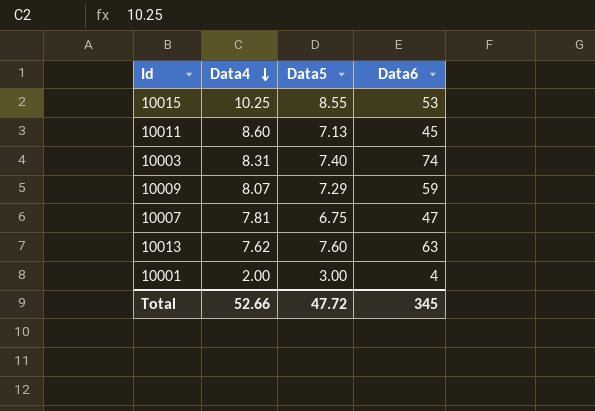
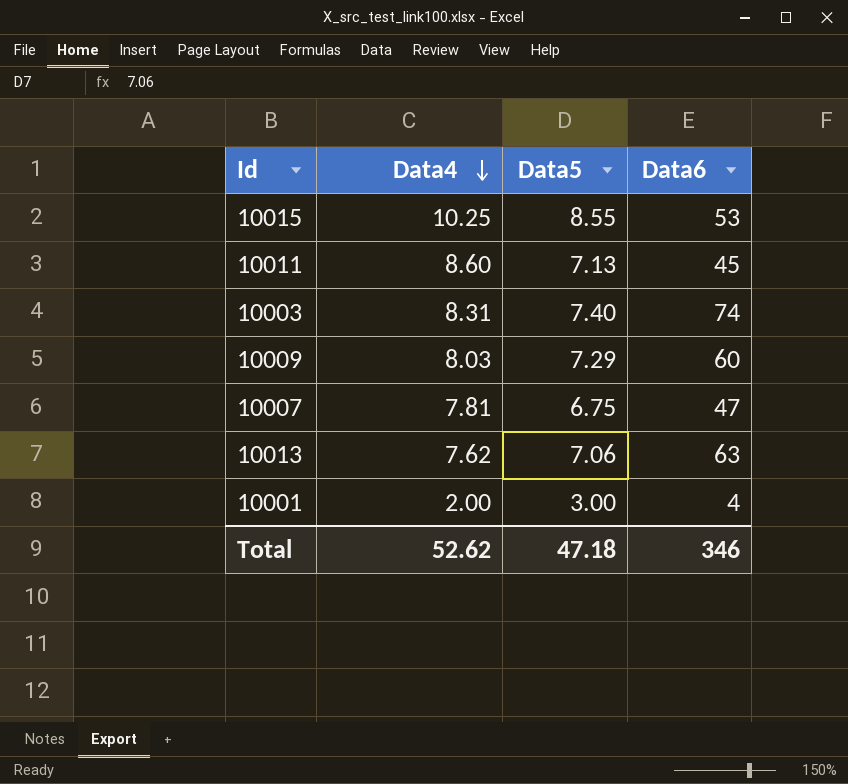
10009 | Data4: 8.07 -> 8.03
10009 | Data6: 59 -> 60
10013 | Data5: 7.60 -> 7.06
Total | Data4: 52.66 -> 52.62
Total | Data5: 47.72 -> 47.18
Total | Data6: 345 -> 346

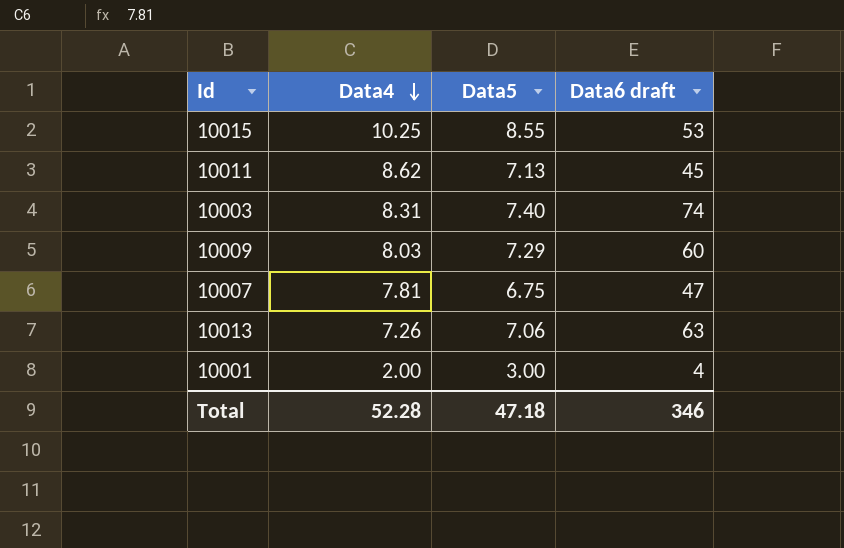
column name: Data6 -> Data6 draft
10011 | Data4: 8.60 -> 8.62
10013 | Data4: 7.62 -> 7.26
Total | Data4: 52.62 -> 52.28

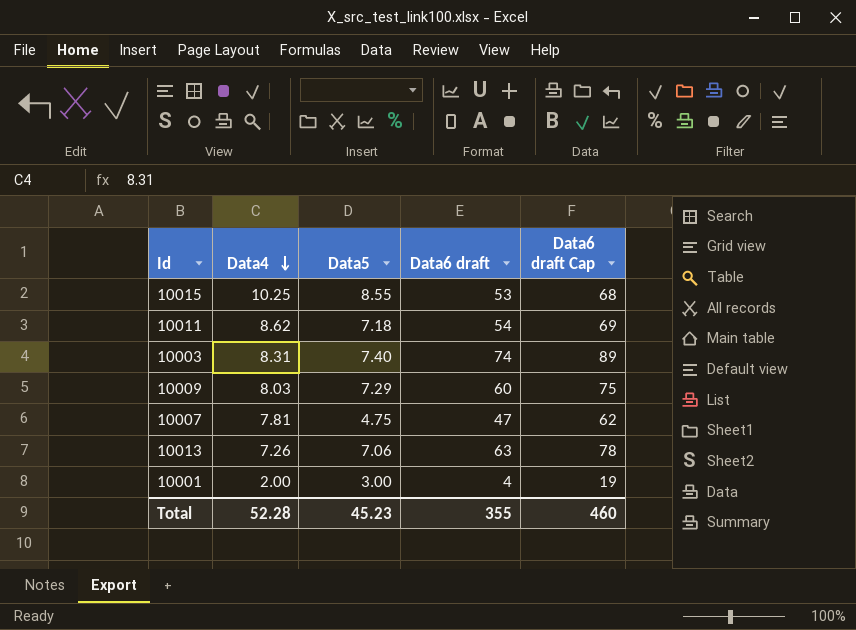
column Data6 draft Cap | formula: none -> [Data6 draft] + 15
10011 | Data5: 7.13 -> 7.18
10011 | Data6 draft: 45 -> 54
10007 | Data5: 6.75 -> 4.75
Total | Data5: 47.18 -> 45.23
Total | Data6 draft: 346 -> 355

